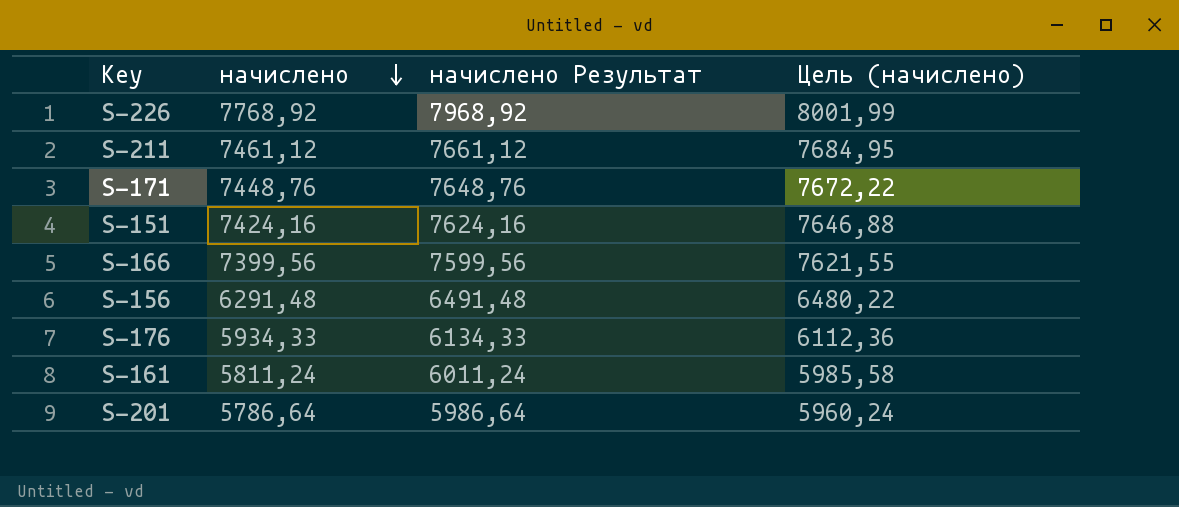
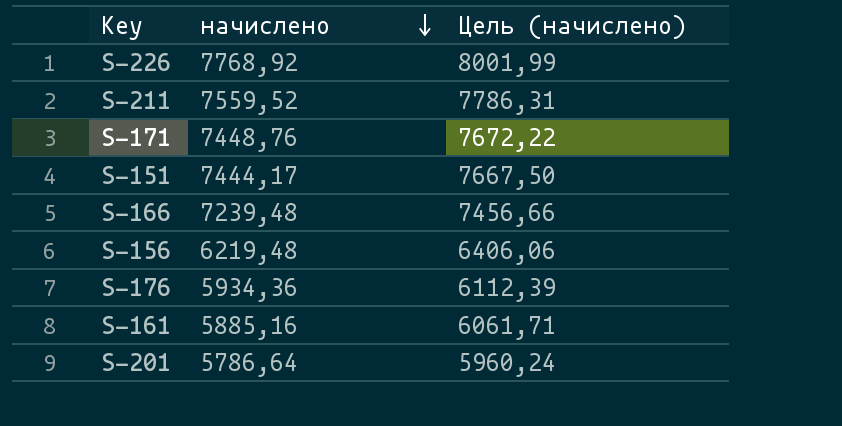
column начислено Результат | formula: [начислено] + 200 -> none
S-211 | начислено: 7461,12 -> 7559,52
S-211 | Цель (начислено): 7684,95 -> 7786,31
S-151 | начислено: 7424,16 -> 7444,17
S-151 | Цель (начислено): 7646,88 -> 7667,50
S-166 | начислено: 7399,56 -> 7239,48
S-166 | Цель (начислено): 7621,55 -> 7456,66
S-156 | начислено: 6291,48 -> 6219,48
S-156 | Цель (начислено): 6480,22 -> 6406,06
S-176 | начислено: 5934,33 -> 5934,36
S-176 | Цель (начислено): 6112,36 -> 6112,39
S-161 | начислено: 5811,24 -> 5885,16
S-161 | Цель (начислено): 5985,58 -> 6061,71

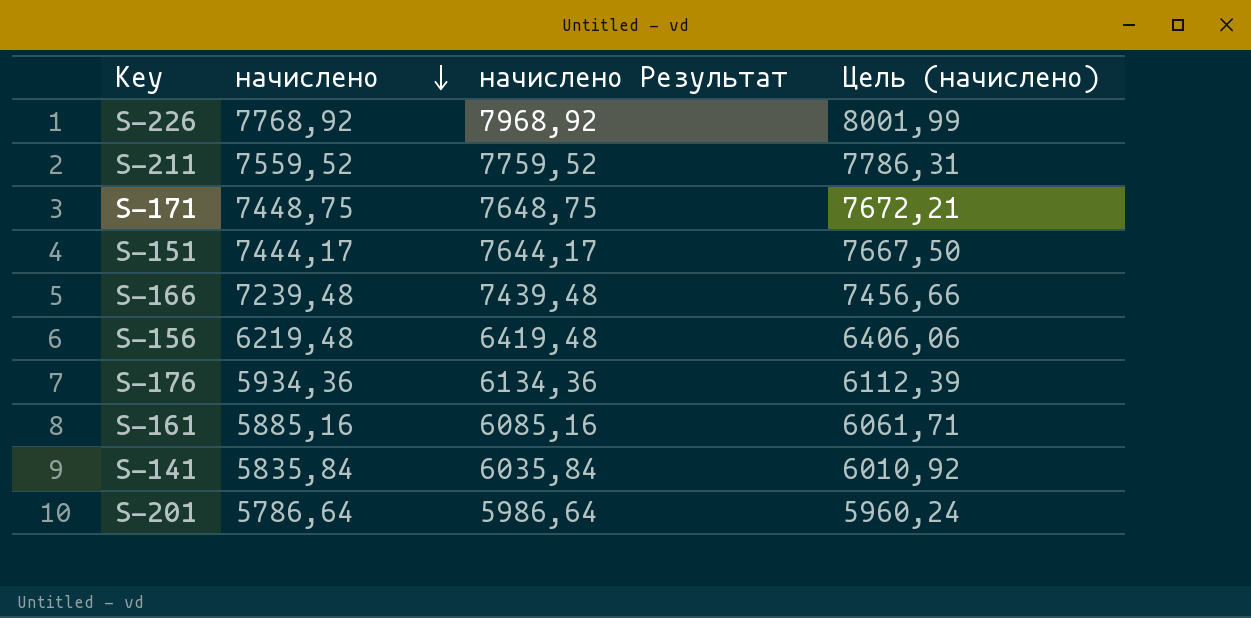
column начислено Результат | formula: none -> [начислено] + 200
S-171 | начислено: 7448,76 -> 7448,75
S-171 | Цель (начислено): 7672,22 -> 7672,21
row S-141: none -> 5835,84 | 6035,84 | 6010,92

